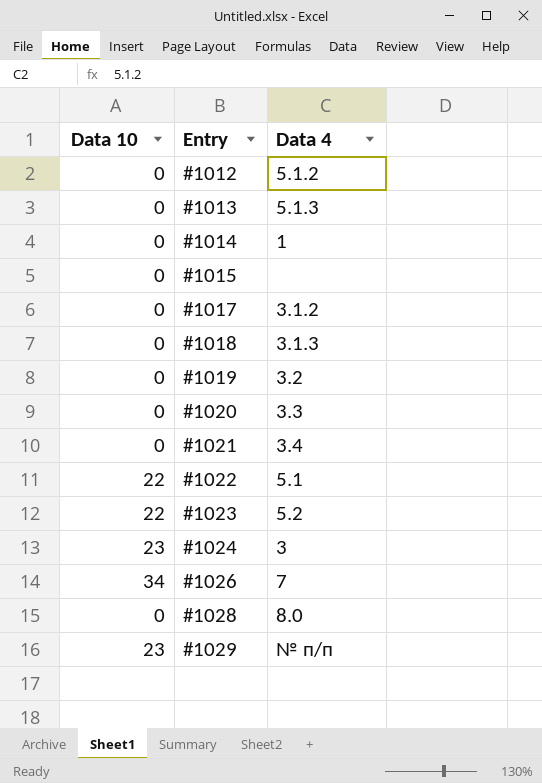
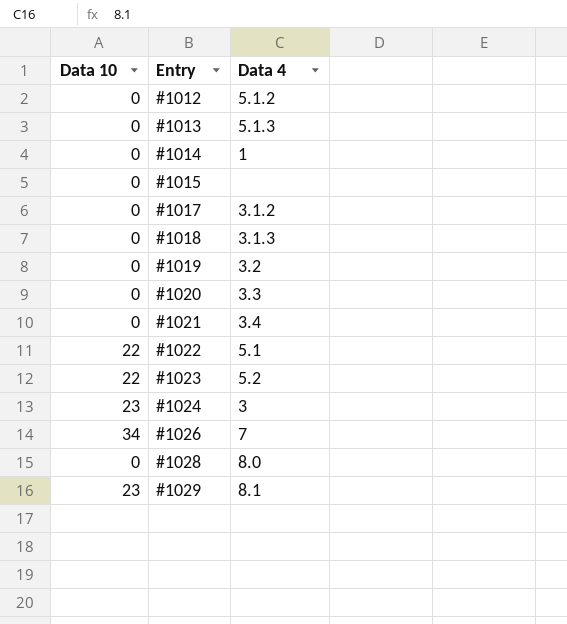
#1029 | Data 4: № п/п -> 8.1

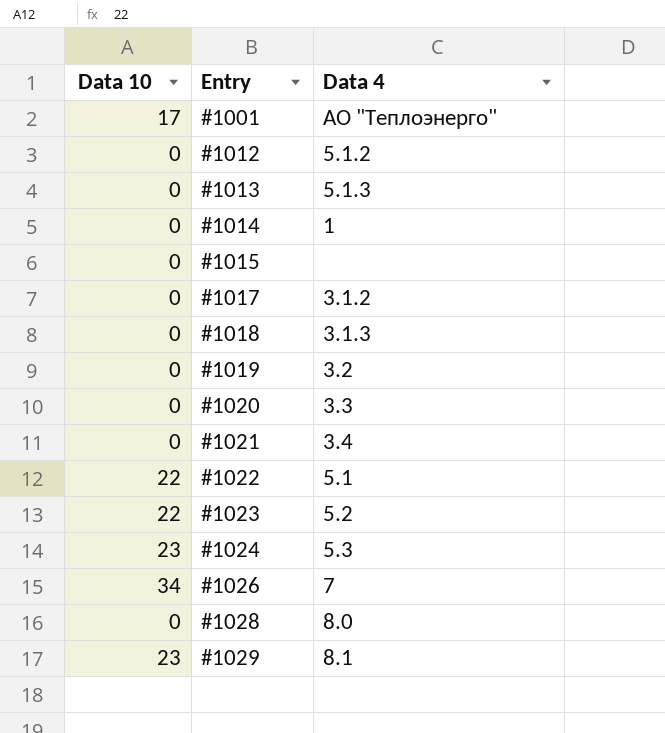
row #1001: none -> 17 | АО "Теплоэнерго"
#1024 | Data 4: 3 -> 5.3

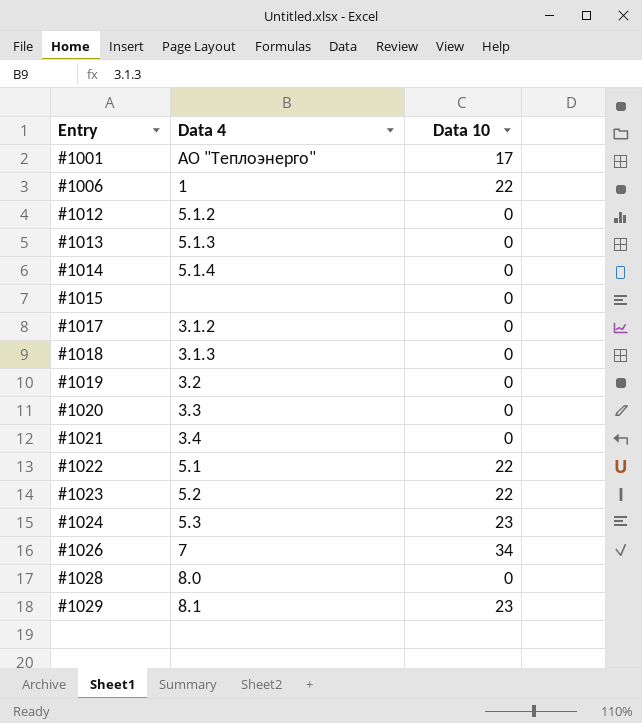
column Data 10 | position: 1 -> 3
row #1006: none -> 1 | 22
#1014 | Data 4: 1 -> 5.1.4

